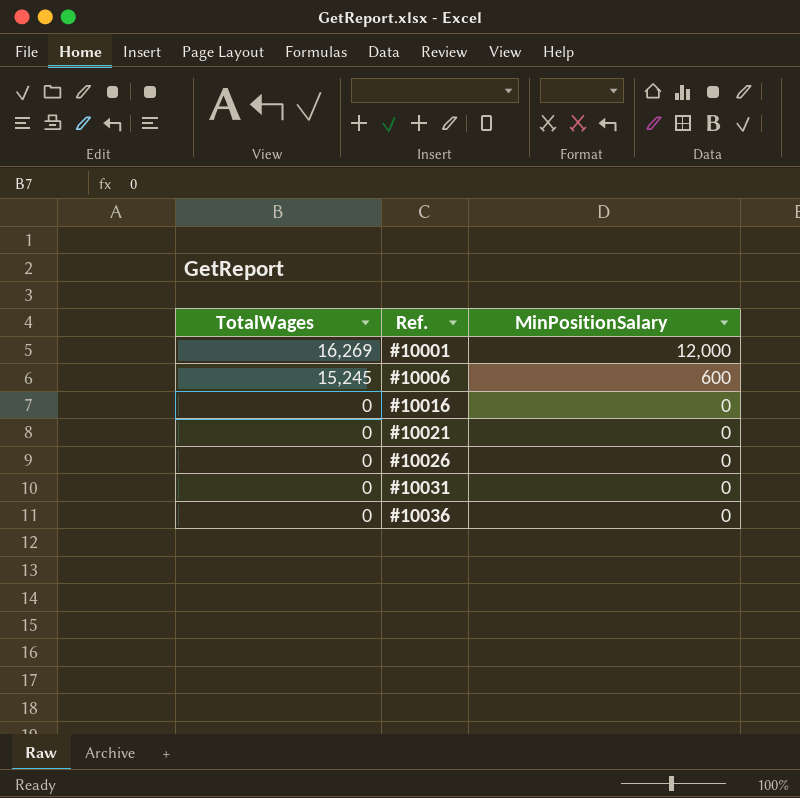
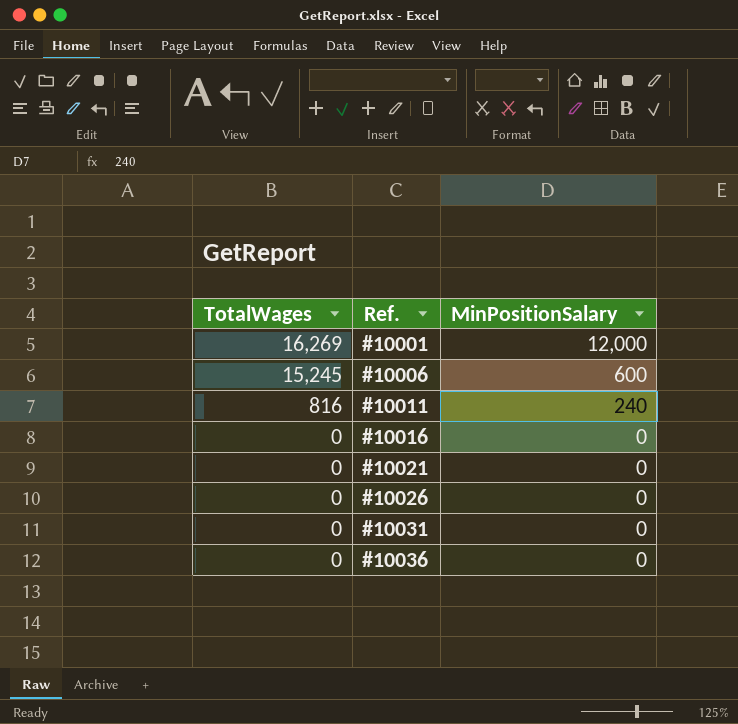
row #10011: none -> 816 | 240

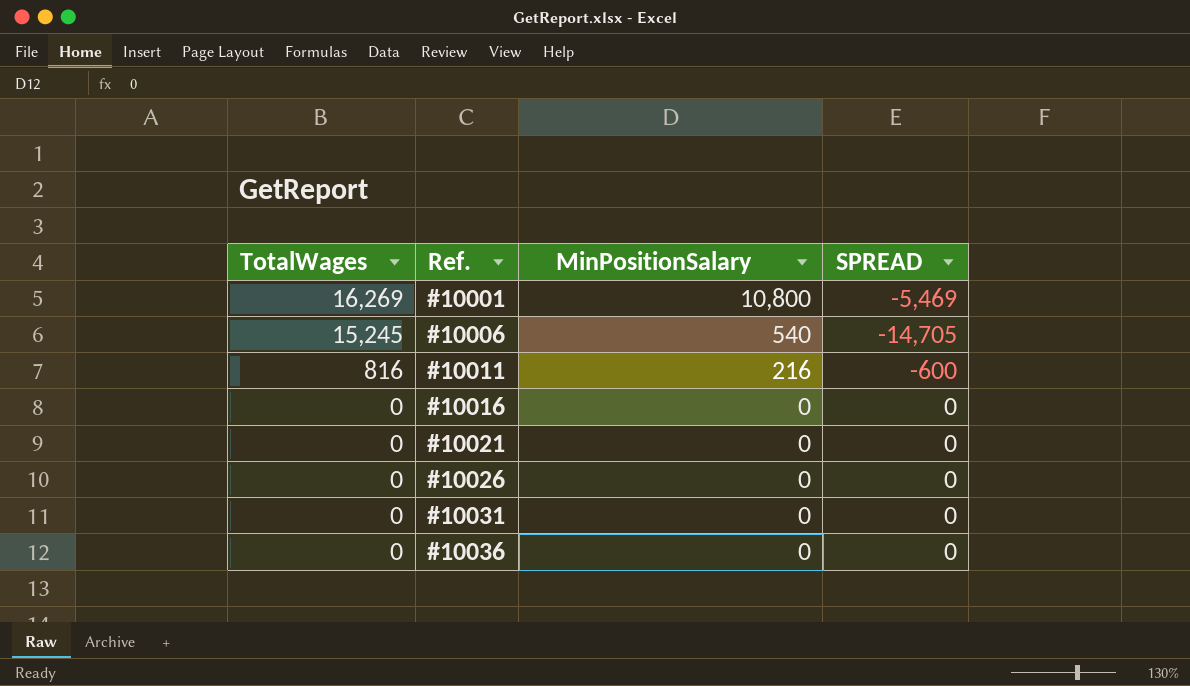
column SPREAD | formula: none -> [MinPositionSalary] - [TotalWages]
#10001 | MinPositionSalary: 12,000 -> 10,800
#10006 | MinPositionSalary: 600 -> 540
#10011 | MinPositionSalary: 240 -> 216

